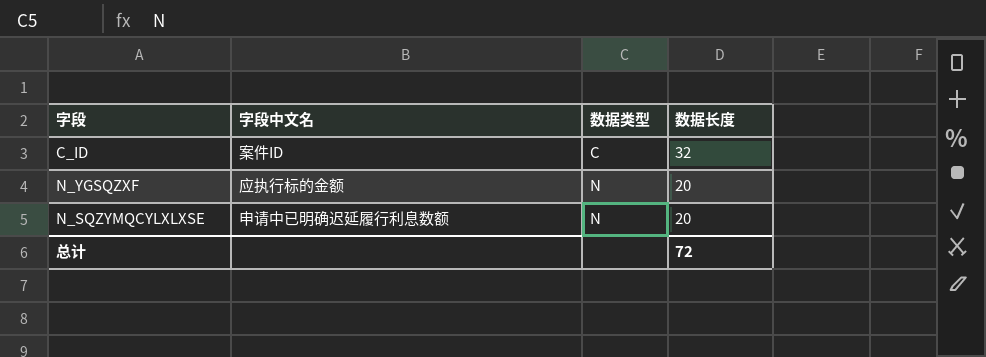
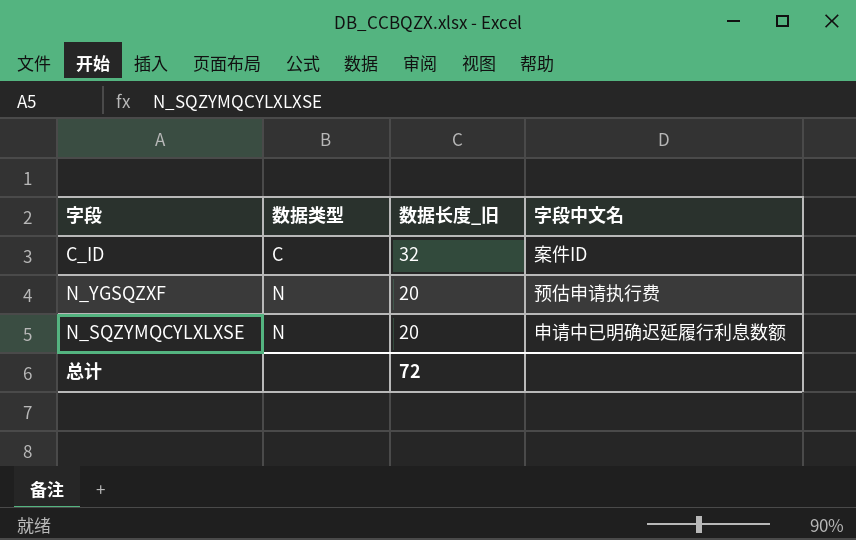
column name: 数据长度 -> 数据长度_旧
column 字段中文名 | position: 2 -> 4
N_YGSQZXF | 字段中文名: 应执行标的金额 -> 预估申请执行费

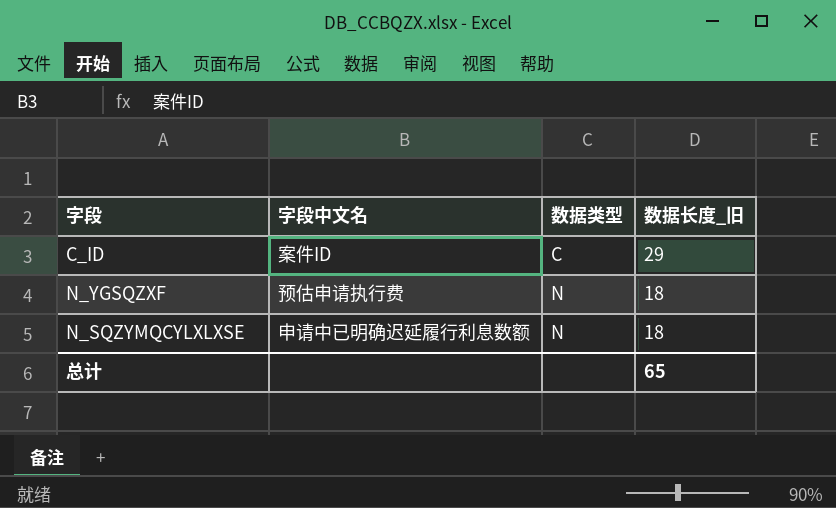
column 字段中文名 | position: 4 -> 2
C_ID | 数据长度_旧: 32 -> 29
N_YGSQZXF | 数据长度_旧: 20 -> 18
N_SQZYMQCYLXLXSE | 数据长度_旧: 20 -> 18
总计 | 数据长度_旧: 72 -> 65

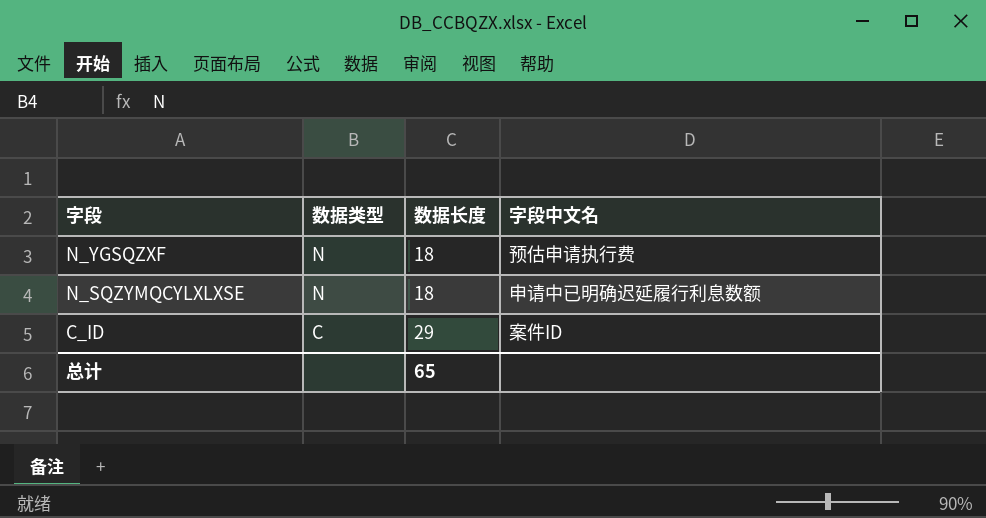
row order: 数据类型 ascending -> 字段 descending
column name: 数据长度_旧 -> 数据长度
column 字段中文名 | position: 2 -> 4

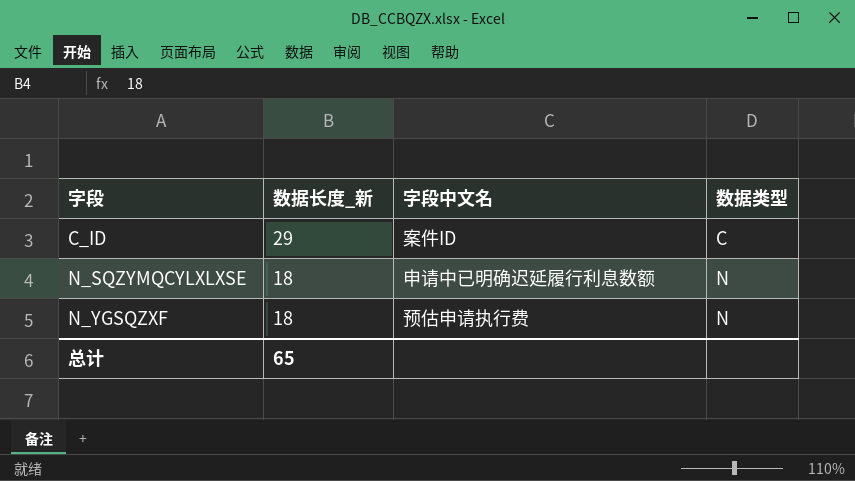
row order: 字段 descending -> 字段 ascending
column name: 数据长度 -> 数据长度_新
column 数据类型 | position: 2 -> 4

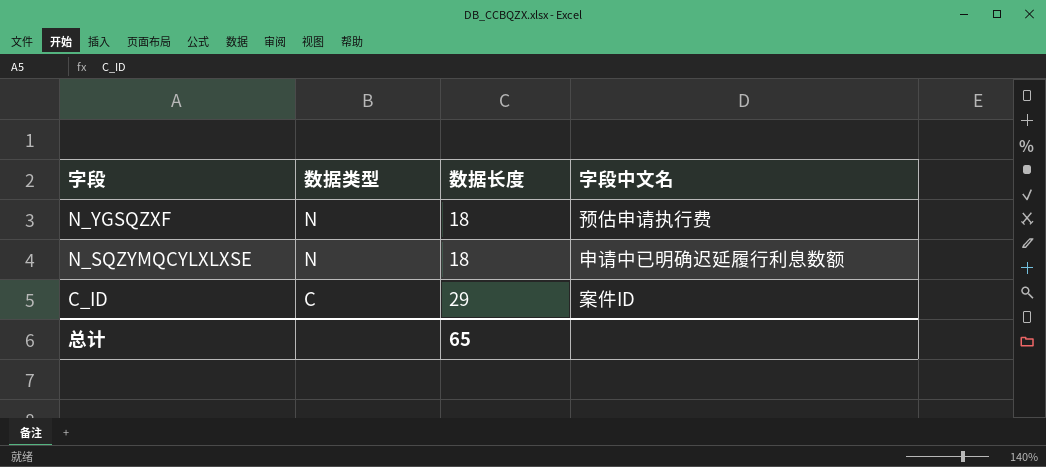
row order: 字段 ascending -> 字段 descending
column 数据类型 | position: 4 -> 2
column name: 数据长度_新 -> 数据长度

